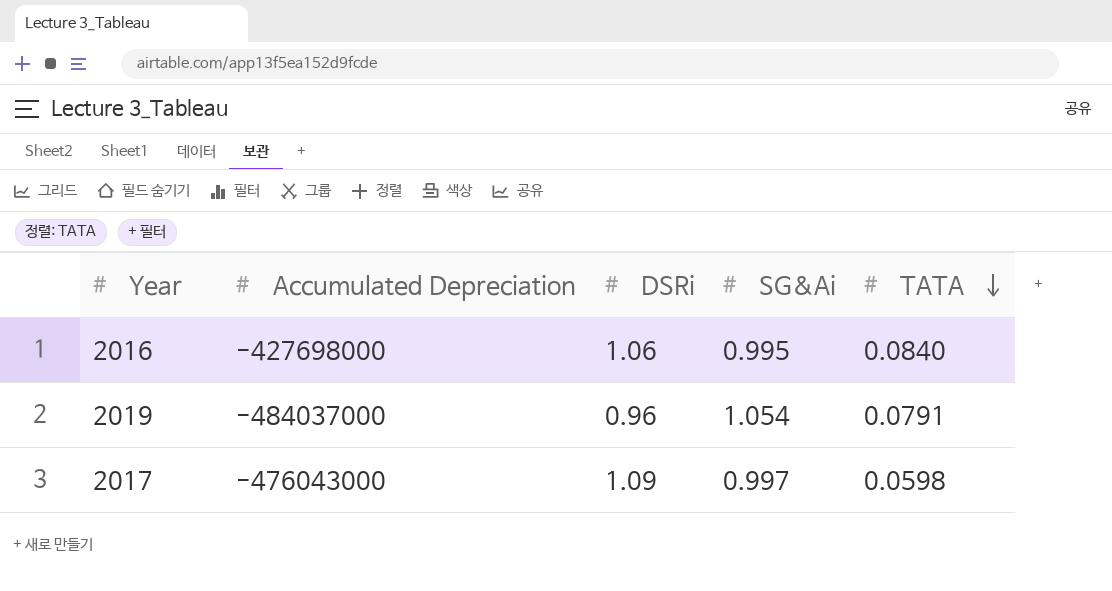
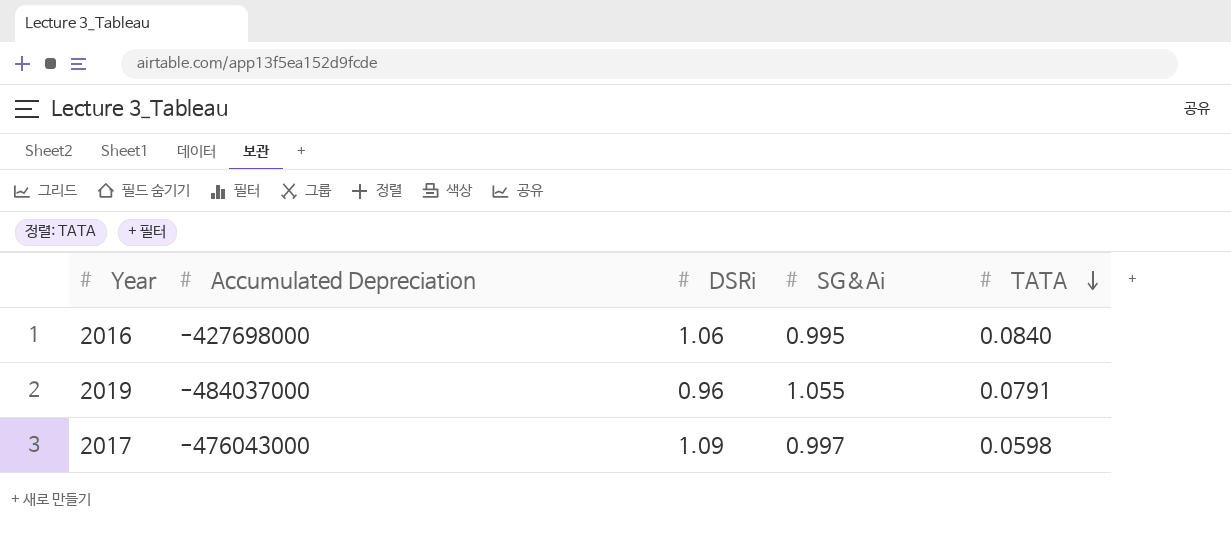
2019 | SG&Ai: 1.054 -> 1.055

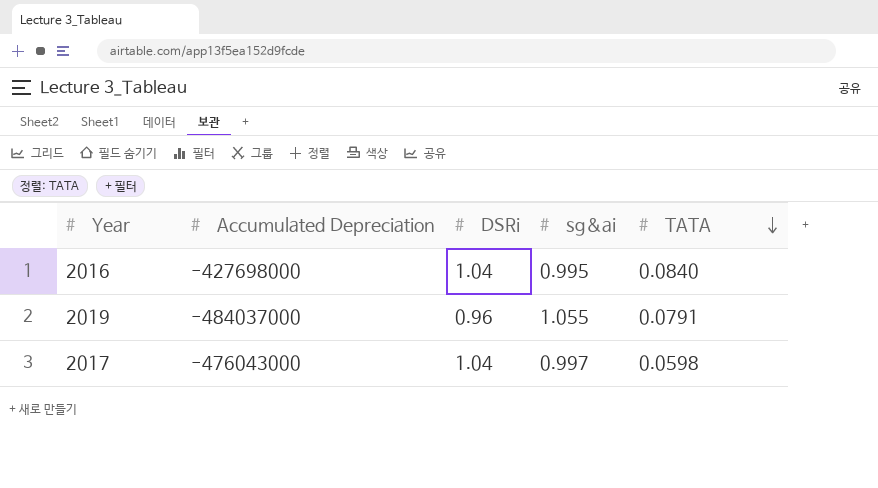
column name: SG&Ai -> sg&ai
2016 | DSRi: 1.06 -> 1.04
2017 | DSRi: 1.09 -> 1.04

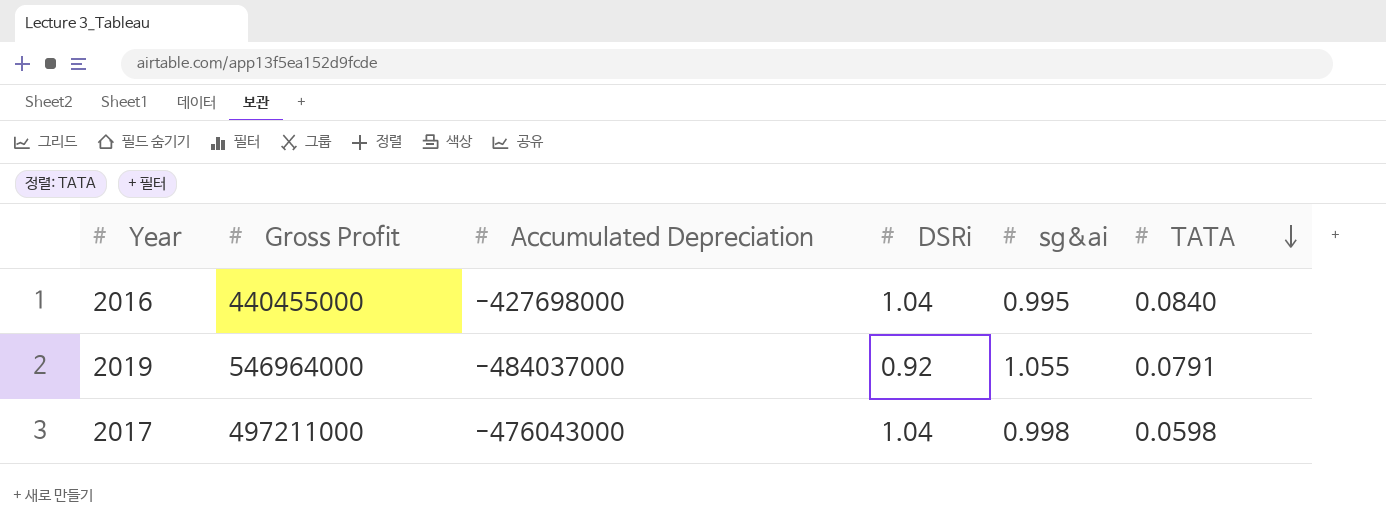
column Gross Profit | position: none -> 2
2019 | DSRi: 0.96 -> 0.92
2017 | sg&ai: 0.997 -> 0.998

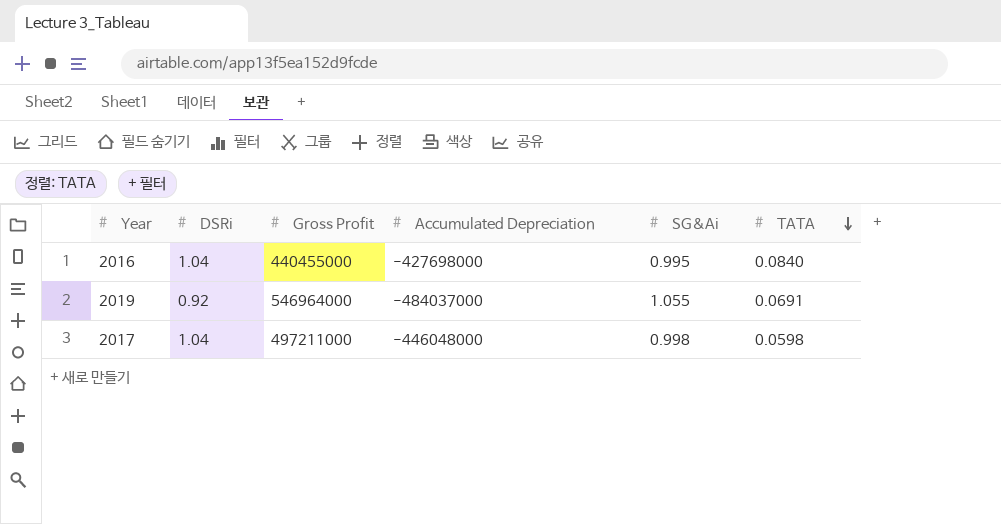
column DSRi | position: 4 -> 2
column name: sg&ai -> SG&Ai
2019 | TATA: 0.0791 -> 0.0691
2017 | Accumulated Depreciation: -476043000 -> -446048000

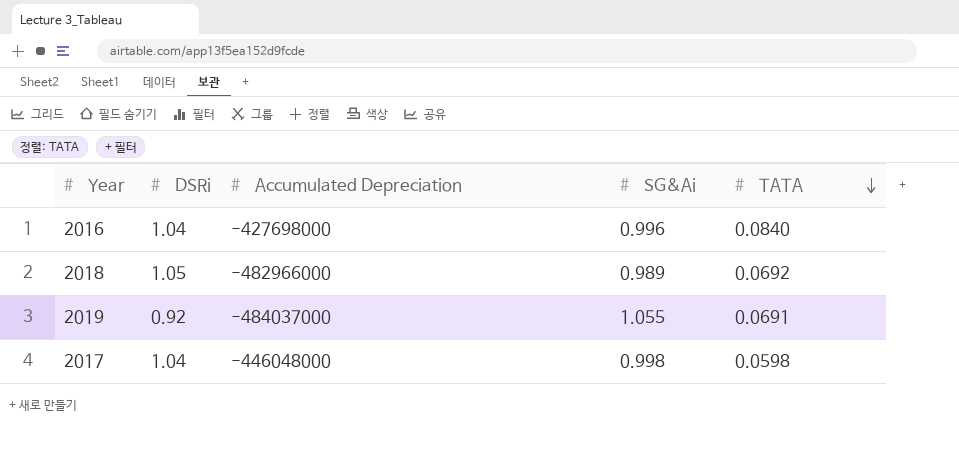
column Gross Profit | position: 3 -> none
2016 | SG&Ai: 0.995 -> 0.996
row 2018: none -> 1.05 | -482966000 | 0.989 | 0.0692

